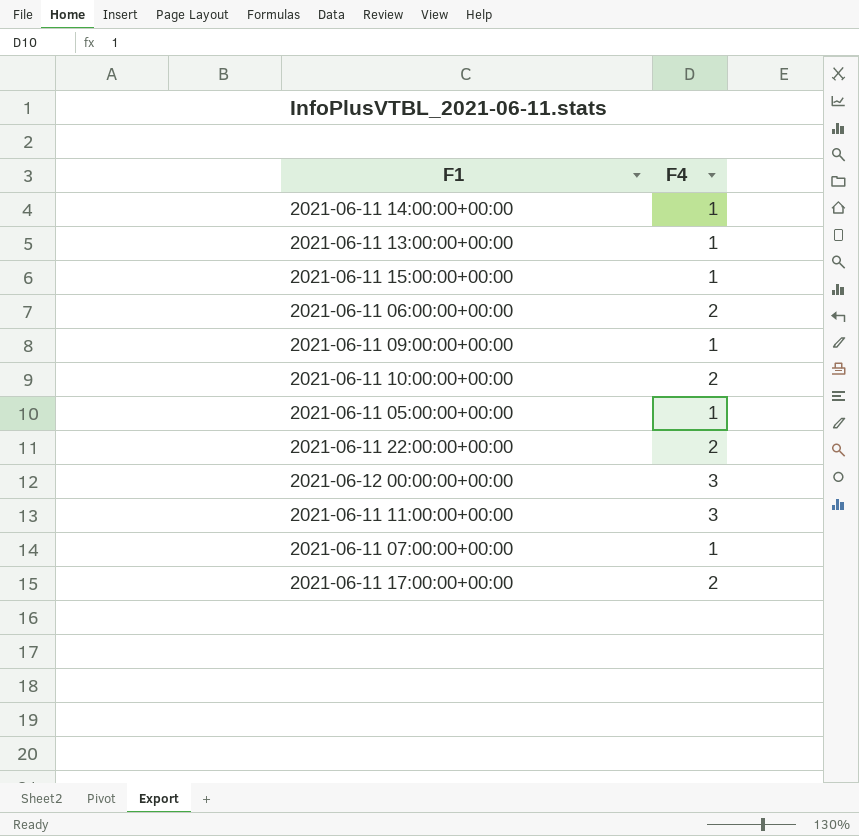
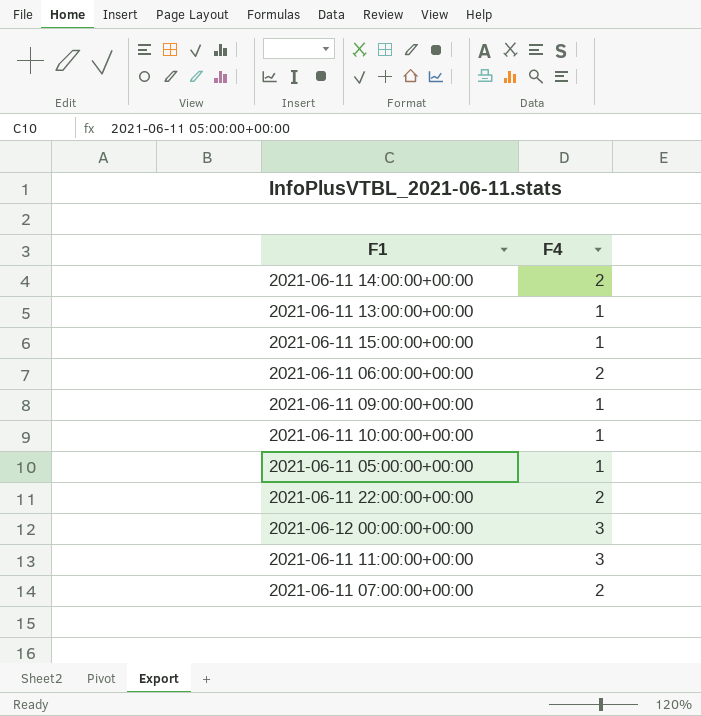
row 2021-06-11 17:00:00+00:00: 2 -> none
2021-06-11 14:00:00+00:00 | F4: 1 -> 2
2021-06-11 10:00:00+00:00 | F4: 2 -> 1
2021-06-11 07:00:00+00:00 | F4: 1 -> 2

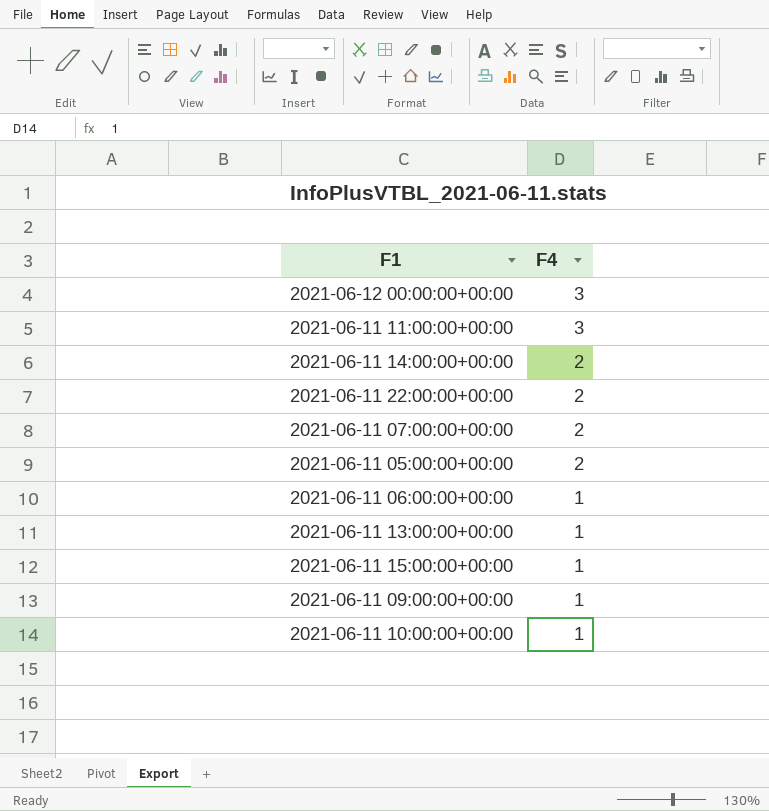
row order: none -> F4 descending
2021-06-11 05:00:00+00:00 | F4: 1 -> 2
2021-06-11 06:00:00+00:00 | F4: 2 -> 1

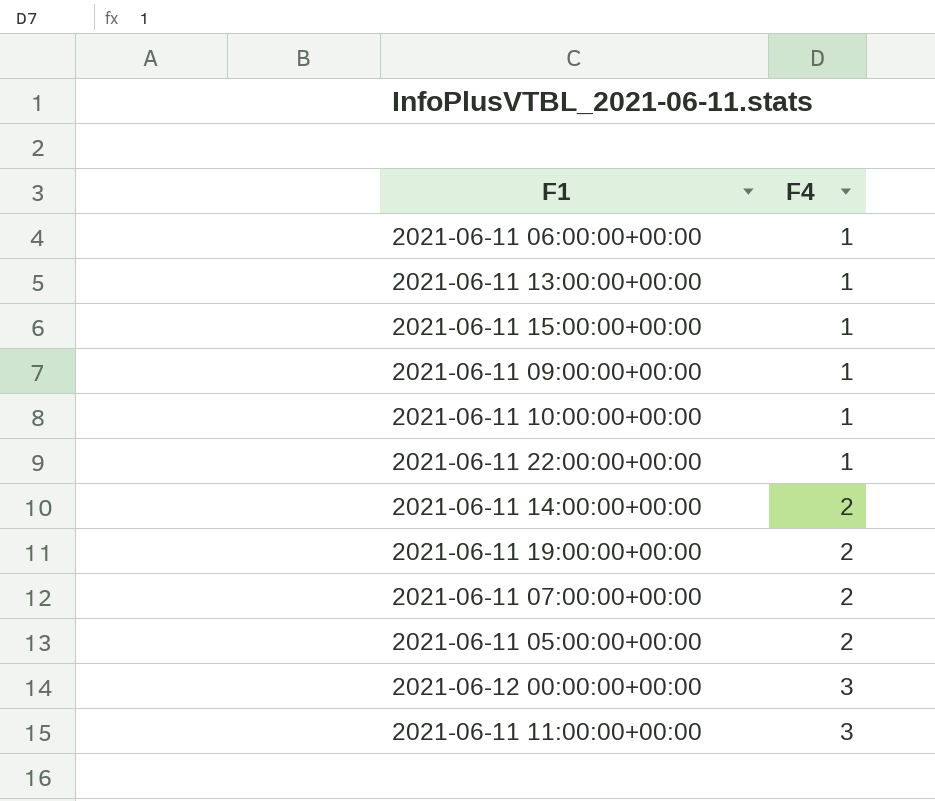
row order: F4 descending -> F4 ascending
2021-06-11 22:00:00+00:00 | F4: 2 -> 1
row 2021-06-11 19:00:00+00:00: none -> 2

